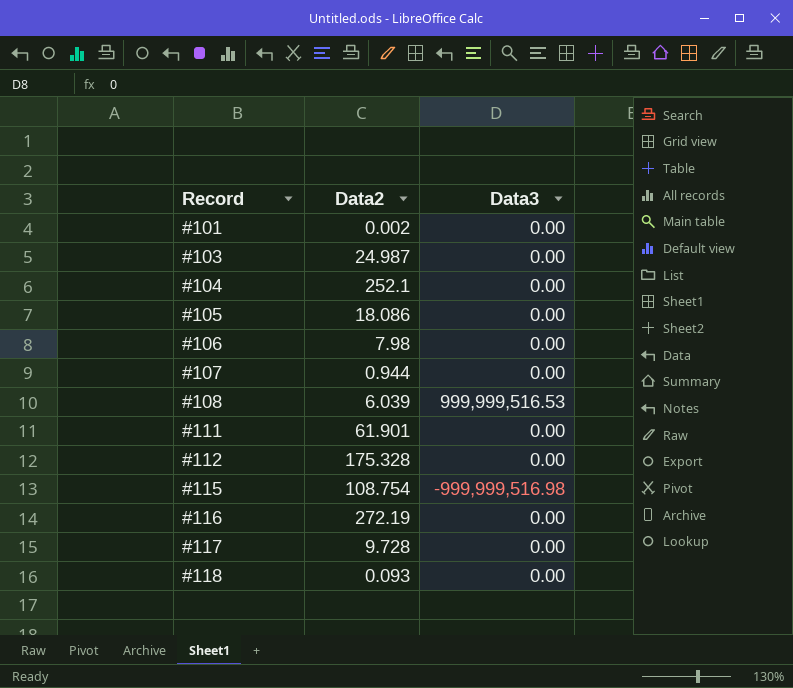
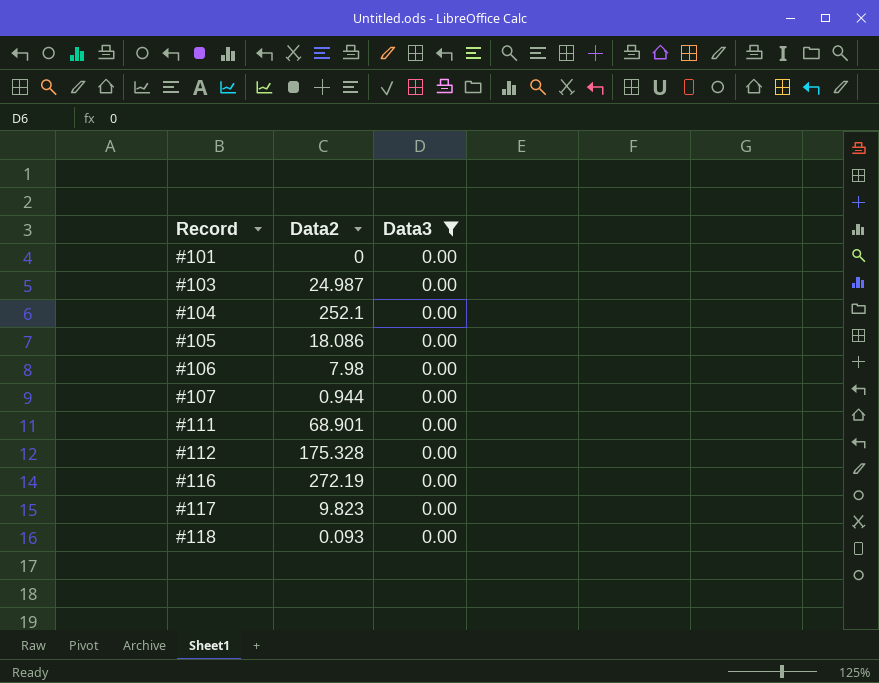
filter: none -> Data3 = 0.00
#101 | Data2: 0.002 -> 0
#111 | Data2: 61.901 -> 68.901
#117 | Data2: 9.728 -> 9.823

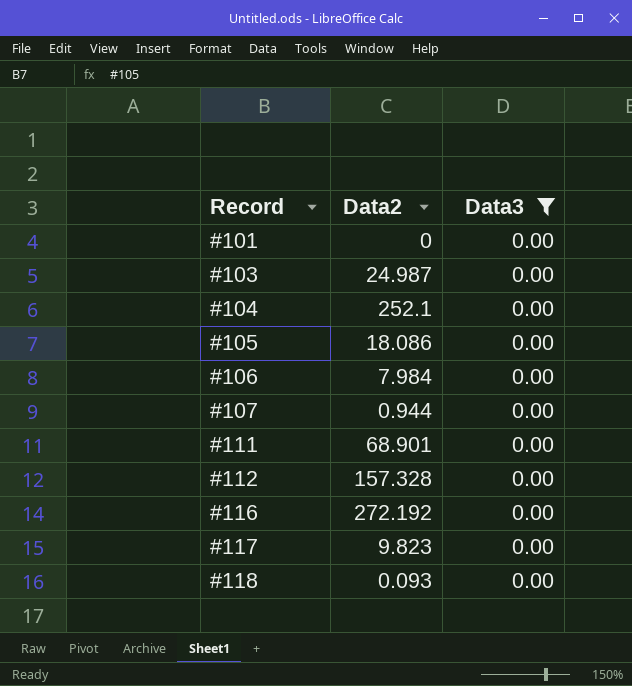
#106 | Data2: 7.98 -> 7.984
#112 | Data2: 175.328 -> 157.328
#116 | Data2: 272.19 -> 272.192

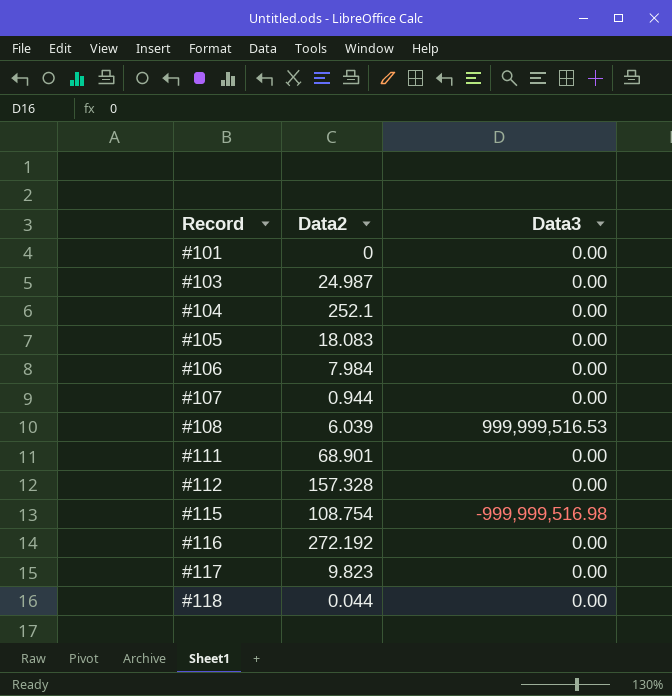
filter: Data3 = 0.00 -> none
#105 | Data2: 18.086 -> 18.083
#118 | Data2: 0.093 -> 0.044

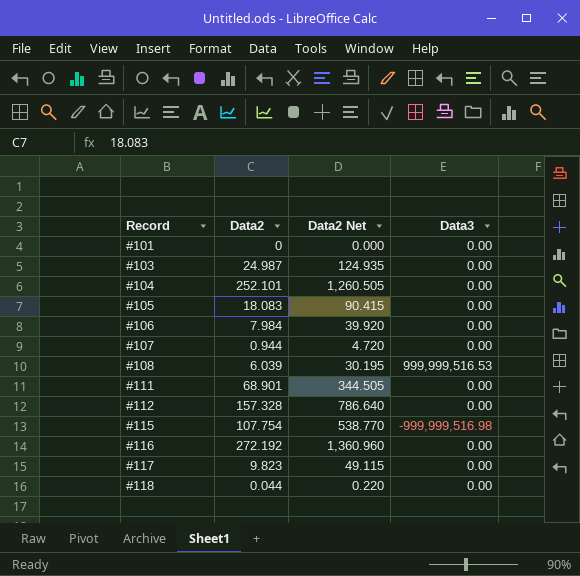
column Data2 Net | formula: none -> [Data2] * 5
#104 | Data2: 252.1 -> 252.101
#115 | Data2: 108.754 -> 107.754

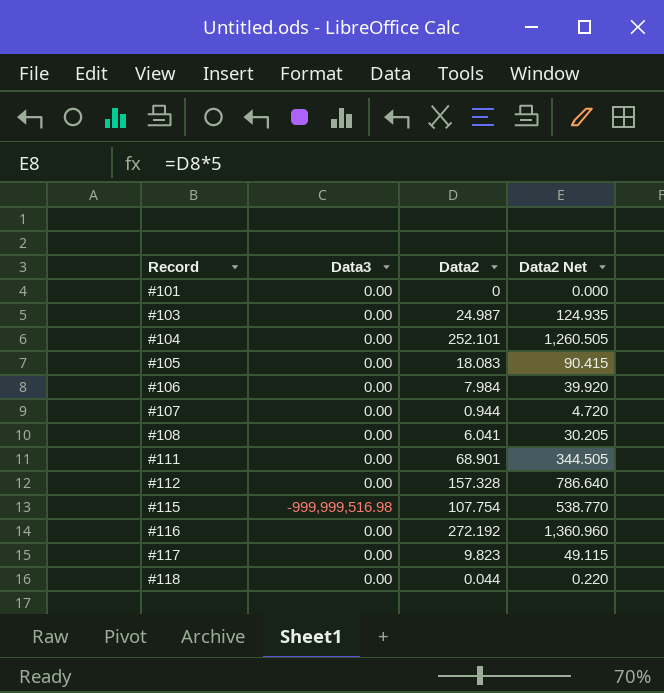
column Data3 | position: 4 -> 2
#108 | Data3: 999,999,516.53 -> 0.00
#108 | Data2: 6.039 -> 6.041
#108 | Data2 Net: 30.195 -> 30.205

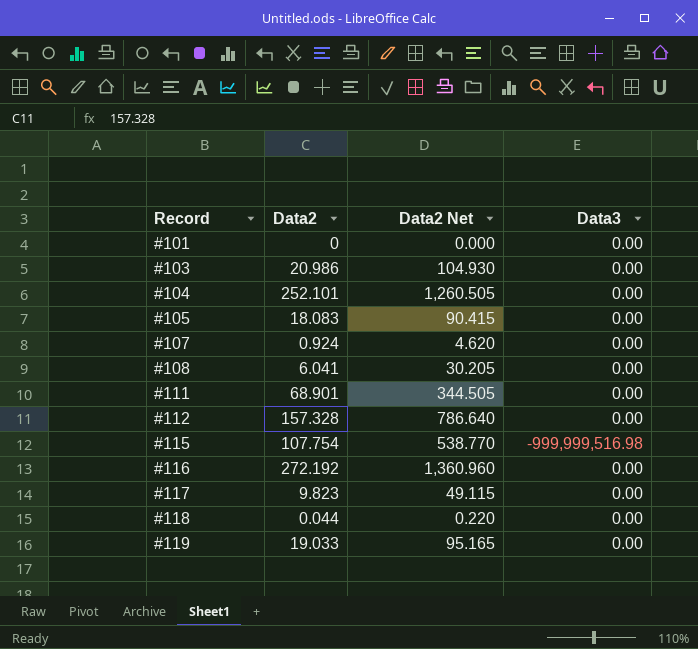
column Data3 | position: 2 -> 4
row #106: 0.00 | 7.984 | 39.920 -> none
#103 | Data2: 24.987 -> 20.986
#103 | Data2 Net: 124.935 -> 104.930
#107 | Data2: 0.944 -> 0.924
#107 | Data2 Net: 4.720 -> 4.620
row #119: none -> 19.033 | 95.165 | 0.00

